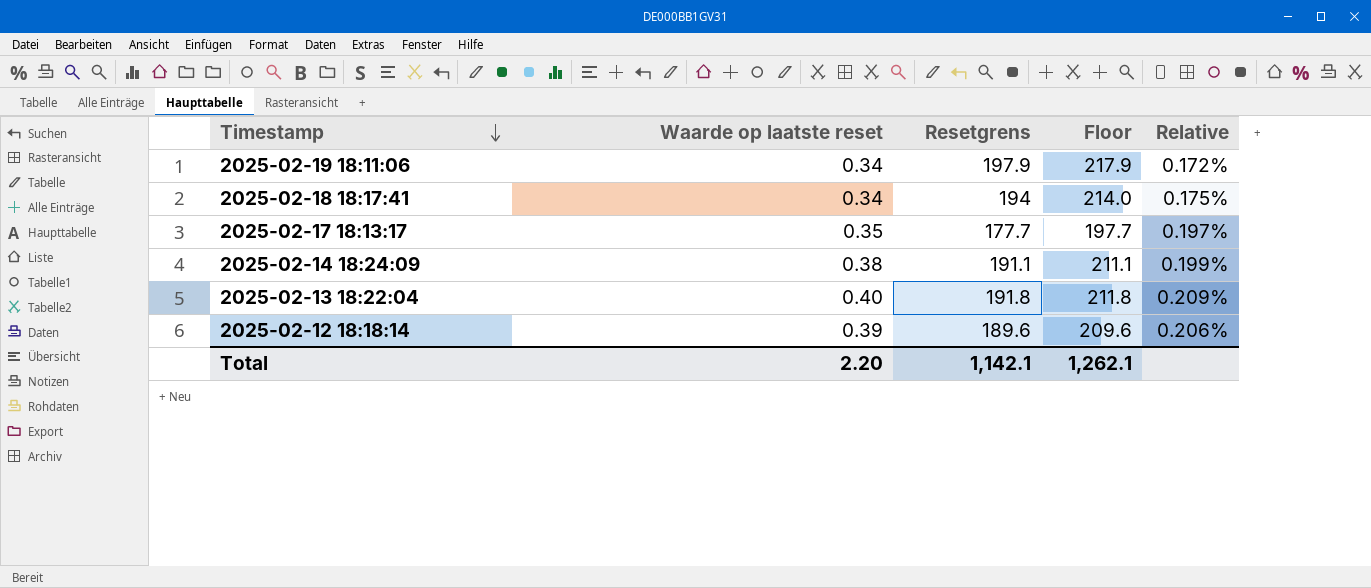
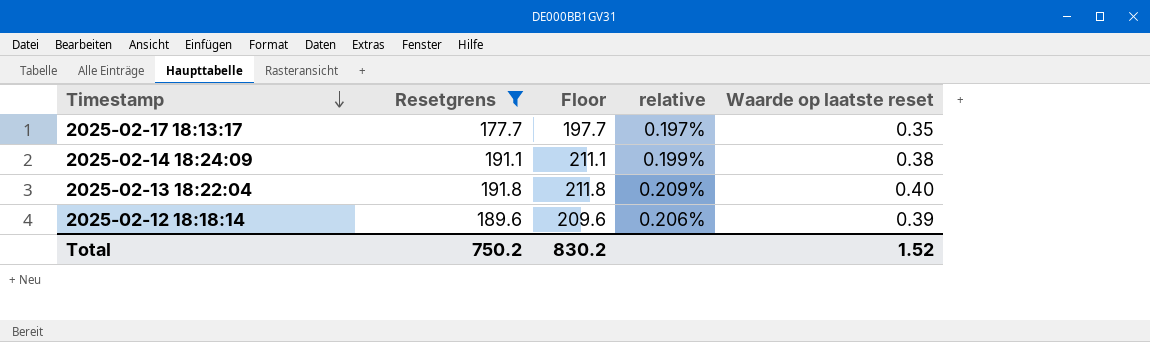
filter: none -> Resetgrens <= 191.8
column name: Relative -> relative
column Waarde op laatste reset | position: 2 -> 5
Total | Resetgrens: 1,142.1 -> 750.2
Total | Floor: 1,262.1 -> 830.2
Total | Waarde op laatste reset: 2.20 -> 1.52

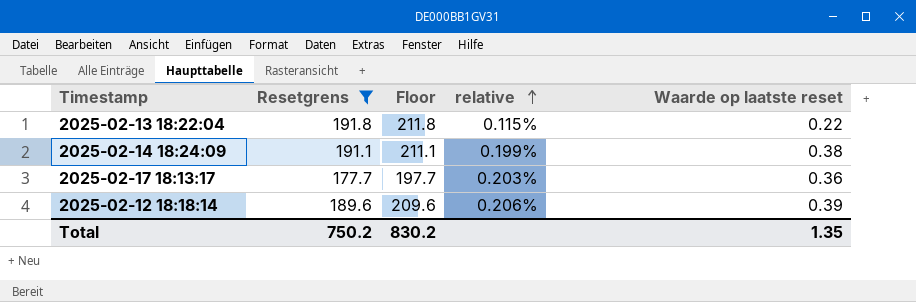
row order: Timestamp descending -> relative ascending
2025-02-13 18:22:04 | relative: 0.209% -> 0.115%
2025-02-13 18:22:04 | Waarde op laatste reset: 0.40 -> 0.22
2025-02-17 18:13:17 | relative: 0.197% -> 0.203%
2025-02-17 18:13:17 | Waarde op laatste reset: 0.35 -> 0.36
Total | Waarde op laatste reset: 1.52 -> 1.35

